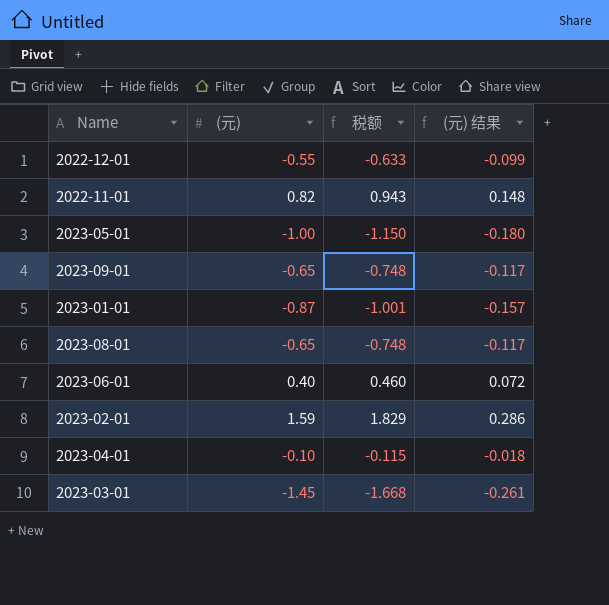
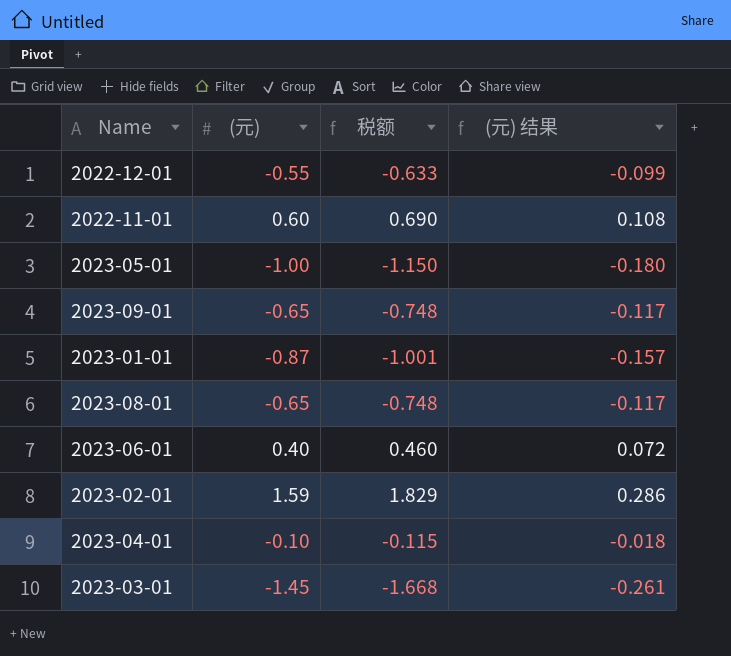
2022-11-01 | (元): 0.82 -> 0.60
2022-11-01 | 税额: 0.943 -> 0.690
2022-11-01 | (元) 结果: 0.148 -> 0.108

